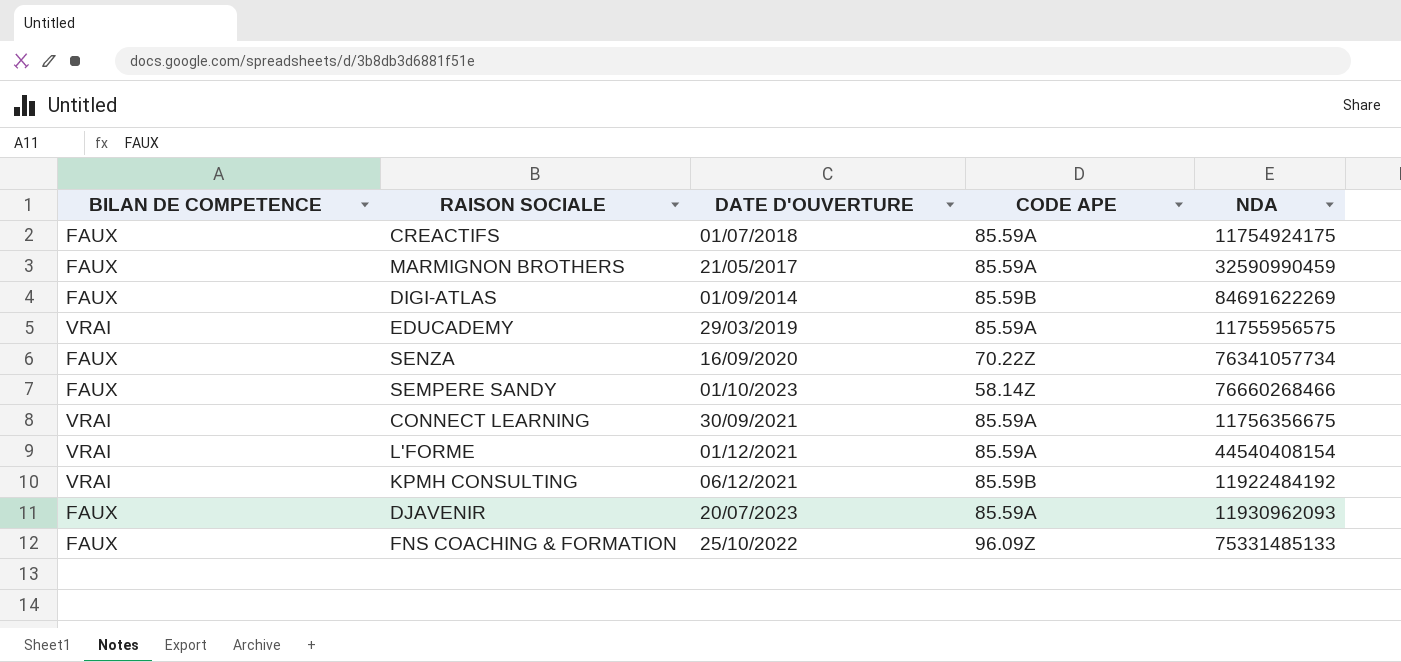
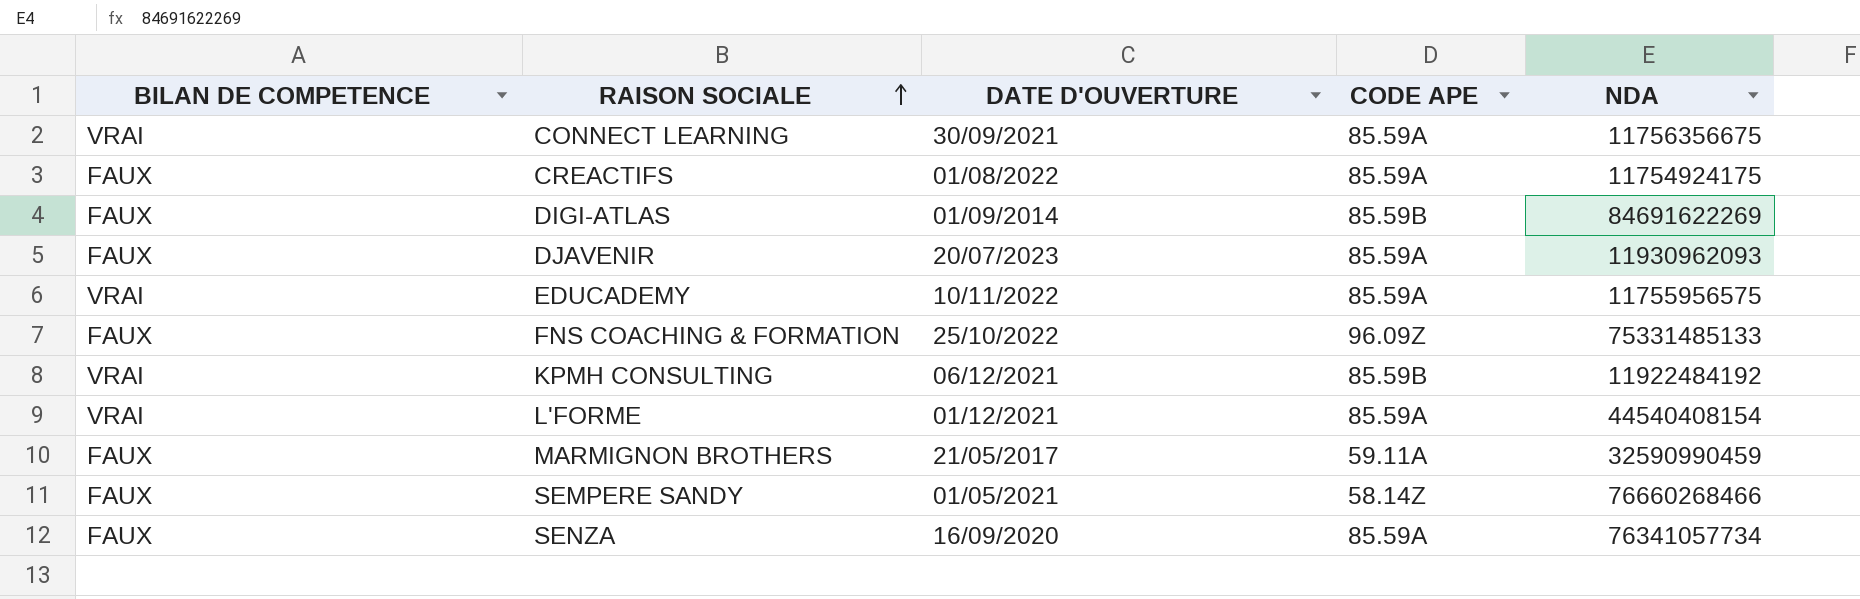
row order: none -> RAISON SOCIALE ascending
CREACTIFS | DATE D'OUVERTURE: 01/07/2018 -> 01/08/2022
EDUCADEMY | DATE D'OUVERTURE: 29/03/2019 -> 10/11/2022
MARMIGNON BROTHERS | CODE APE: 85.59A -> 59.11A
SEMPERE SANDY | DATE D'OUVERTURE: 01/10/2023 -> 01/05/2021
SENZA | CODE APE: 70.22Z -> 85.59A

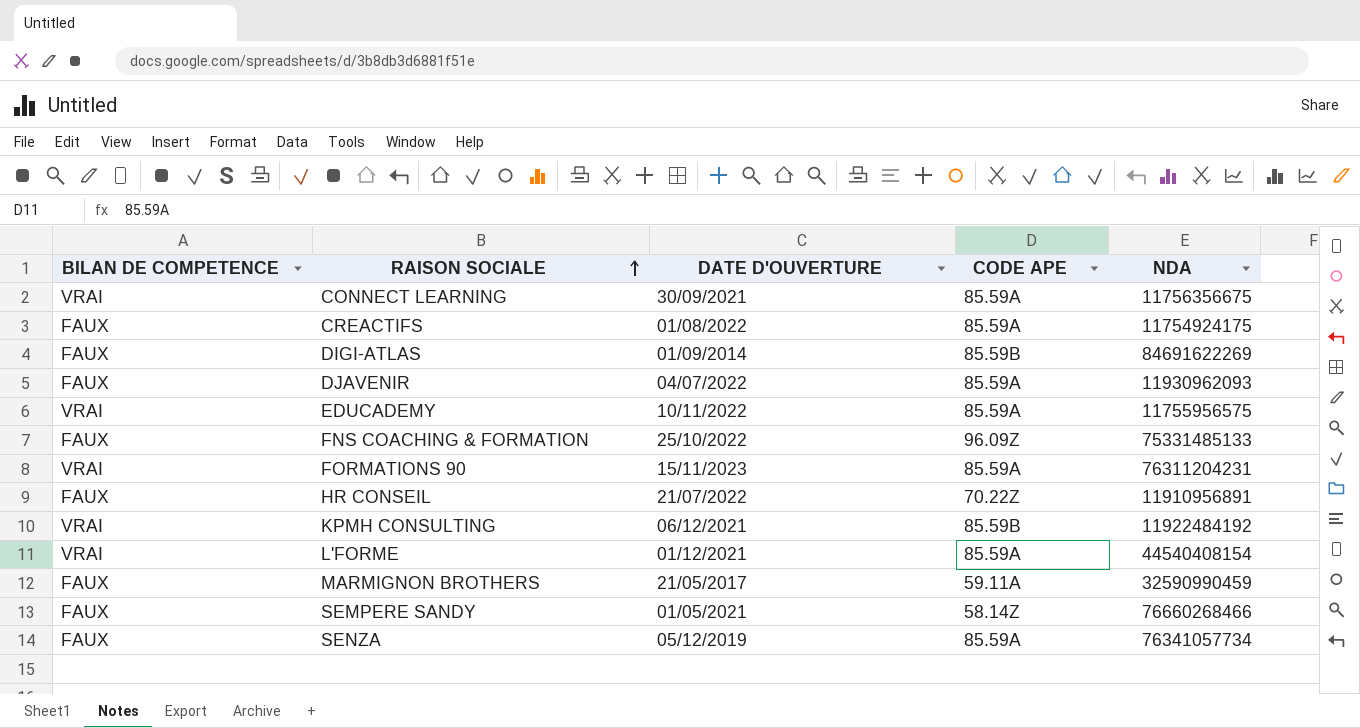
DJAVENIR | DATE D'OUVERTURE: 20/07/2023 -> 04/07/2022
row FORMATIONS 90: none -> VRAI | 15/11/2023 | 85.59A | 76311204231
row HR CONSEIL: none -> FAUX | 21/07/2022 | 70.22Z | 11910956891
SENZA | DATE D'OUVERTURE: 16/09/2020 -> 05/12/2019

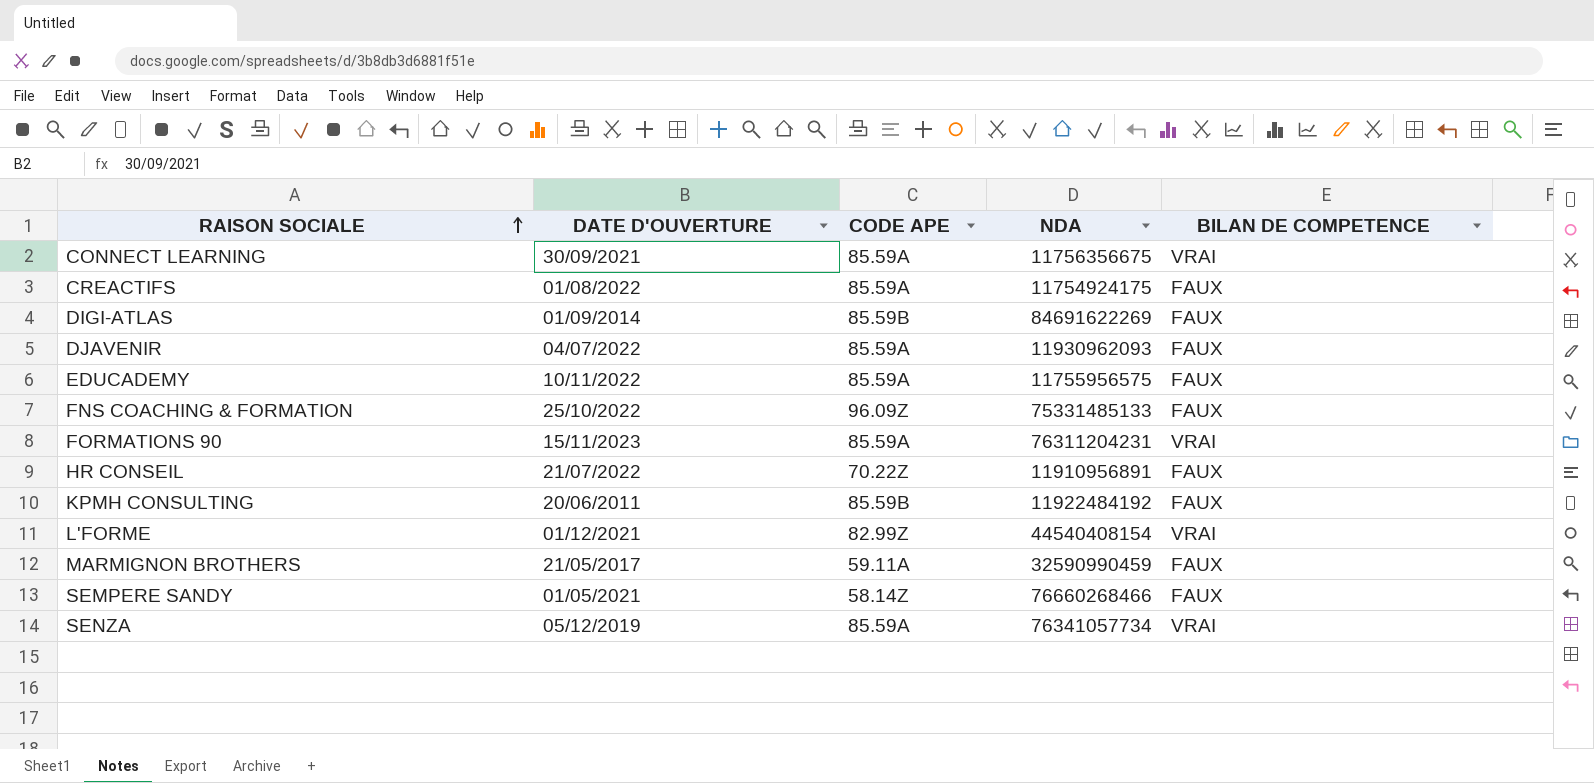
column BILAN DE COMPETENCE | position: 1 -> 5
EDUCADEMY | BILAN DE COMPETENCE: VRAI -> FAUX
KPMH CONSULTING | DATE D'OUVERTURE: 06/12/2021 -> 20/06/2011
KPMH CONSULTING | BILAN DE COMPETENCE: VRAI -> FAUX
L'FORME | CODE APE: 85.59A -> 82.99Z
SENZA | BILAN DE COMPETENCE: FAUX -> VRAI

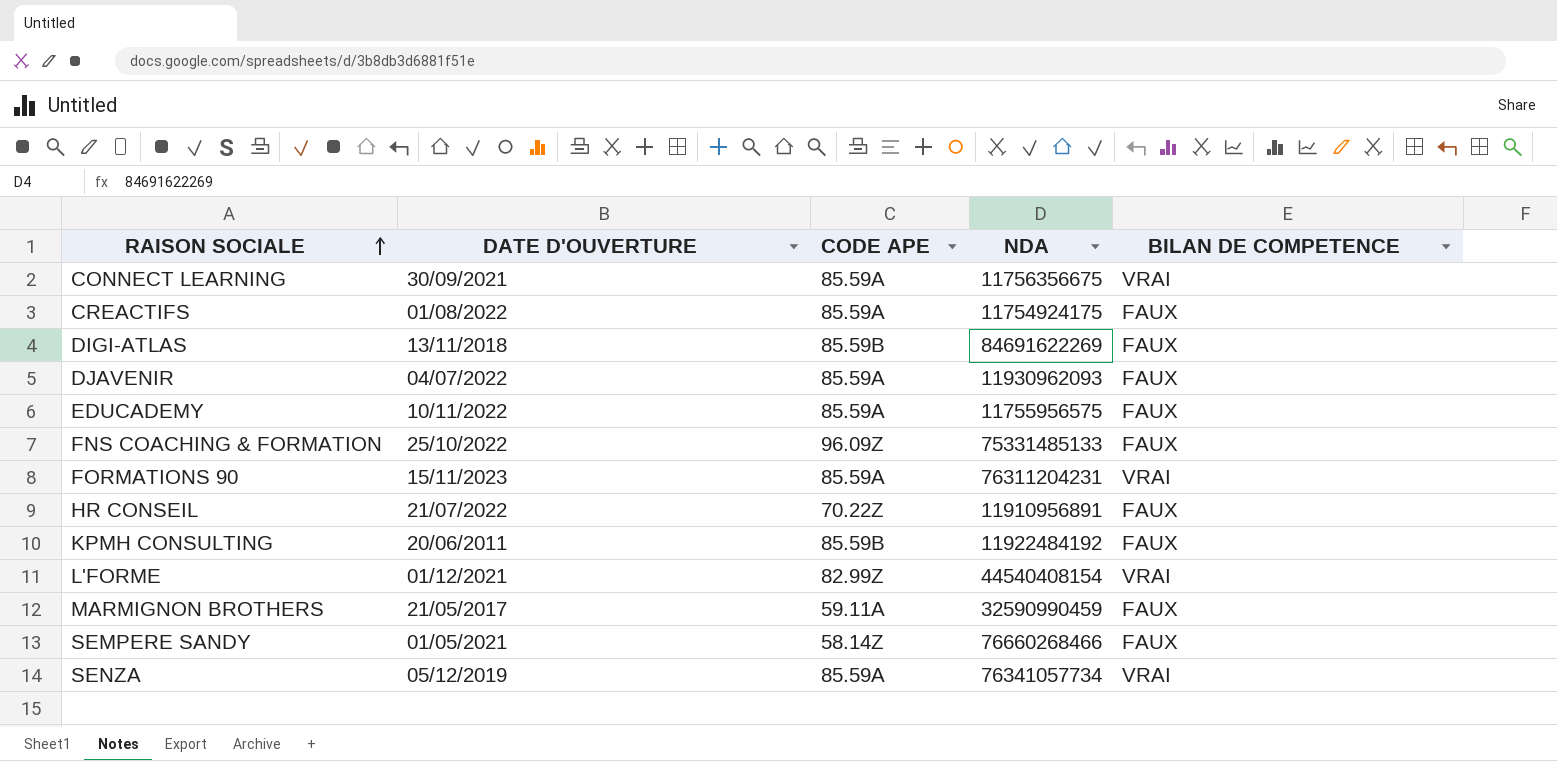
DIGI-ATLAS | DATE D'OUVERTURE: 01/09/2014 -> 13/11/2018

